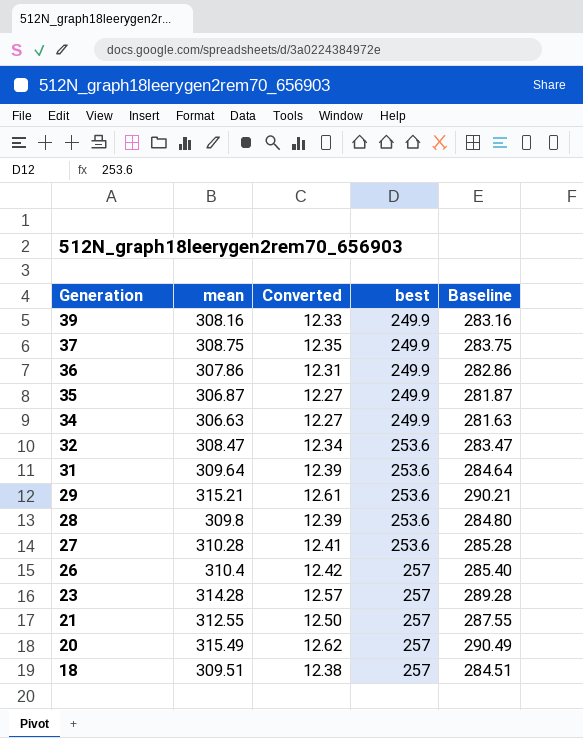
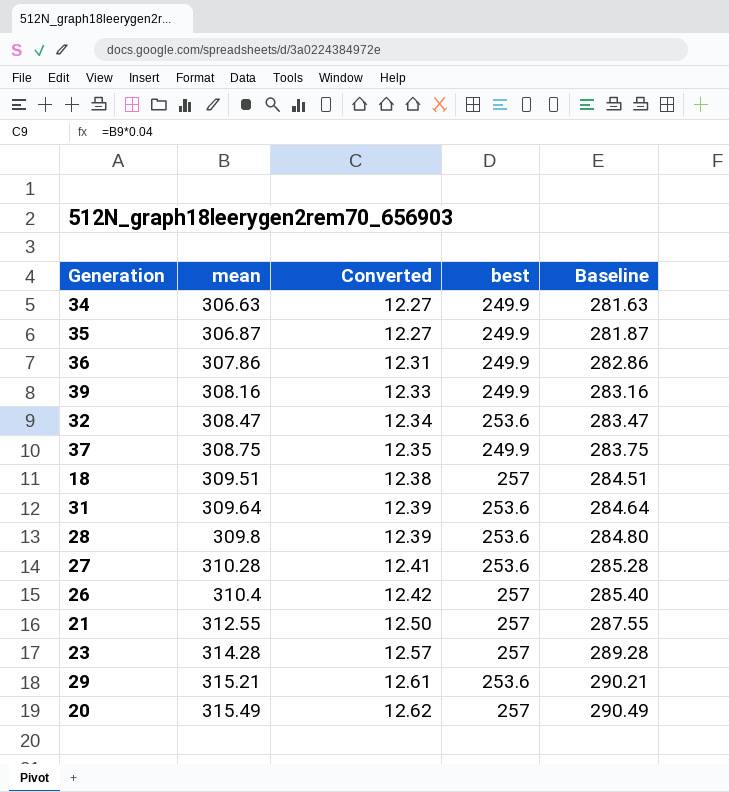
row order: Generation descending -> mean ascending

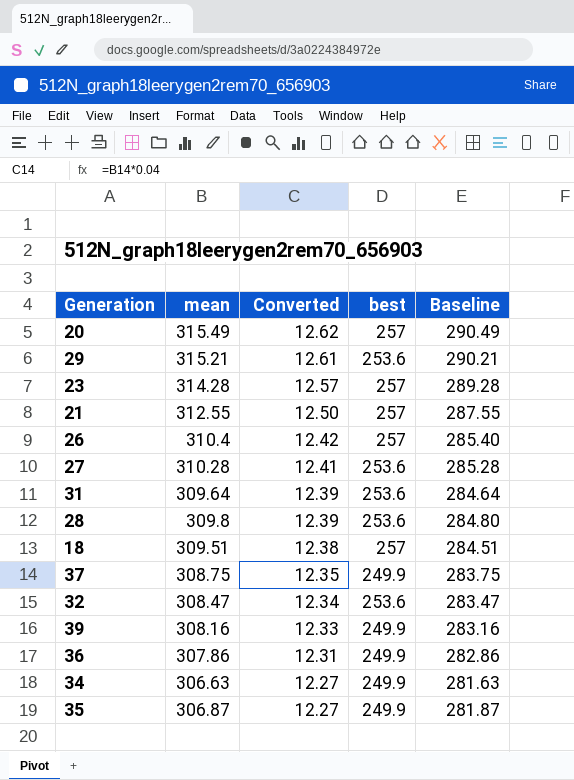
row order: mean ascending -> Converted descending

